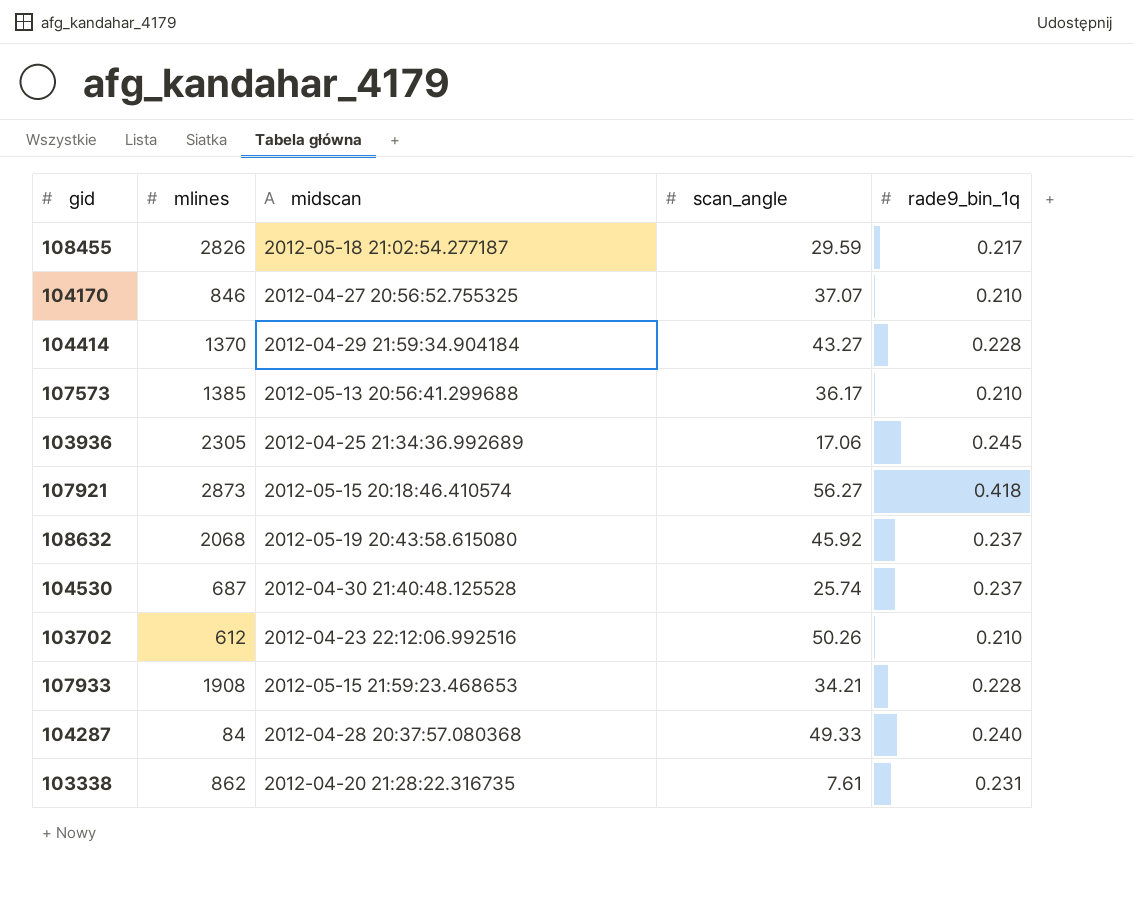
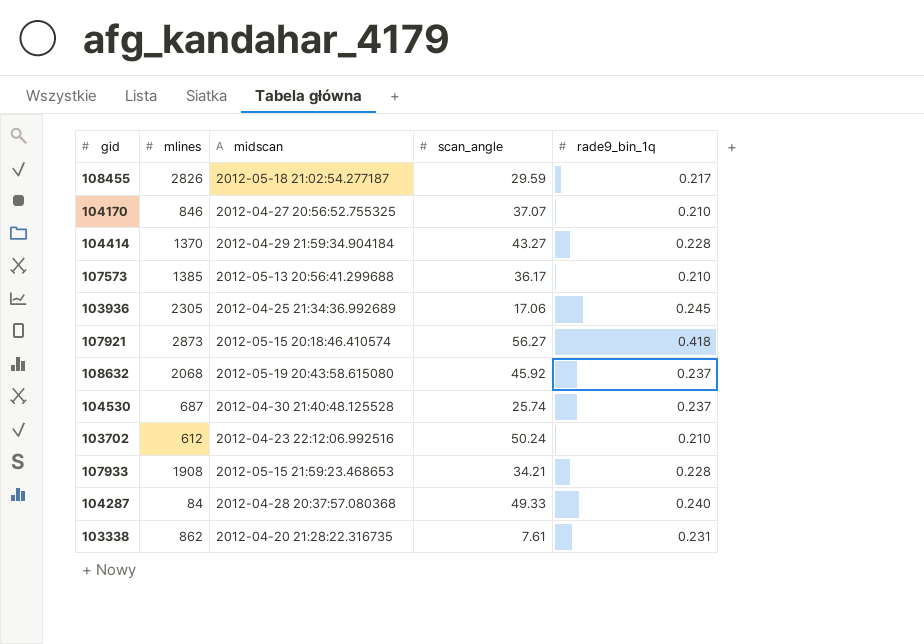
103702 | scan_angle: 50.26 -> 50.24

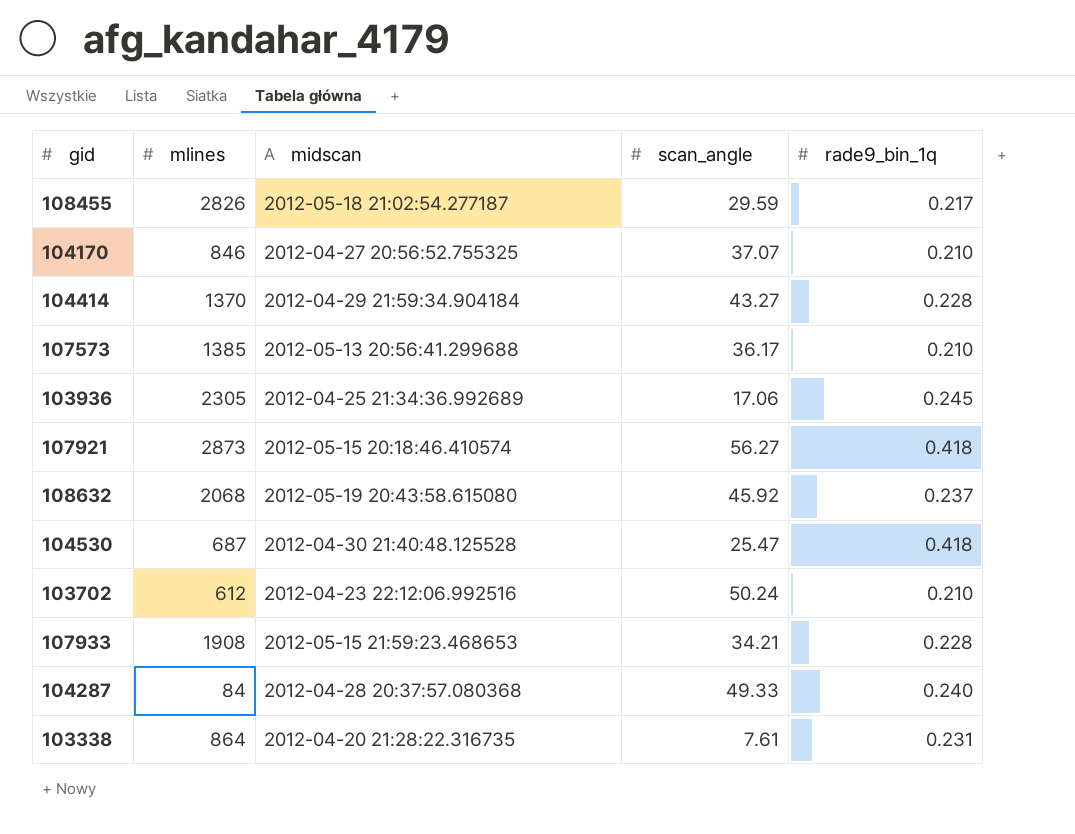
104530 | scan_angle: 25.74 -> 25.47
104530 | rade9_bin_1q: 0.237 -> 0.418
103338 | mlines: 862 -> 864

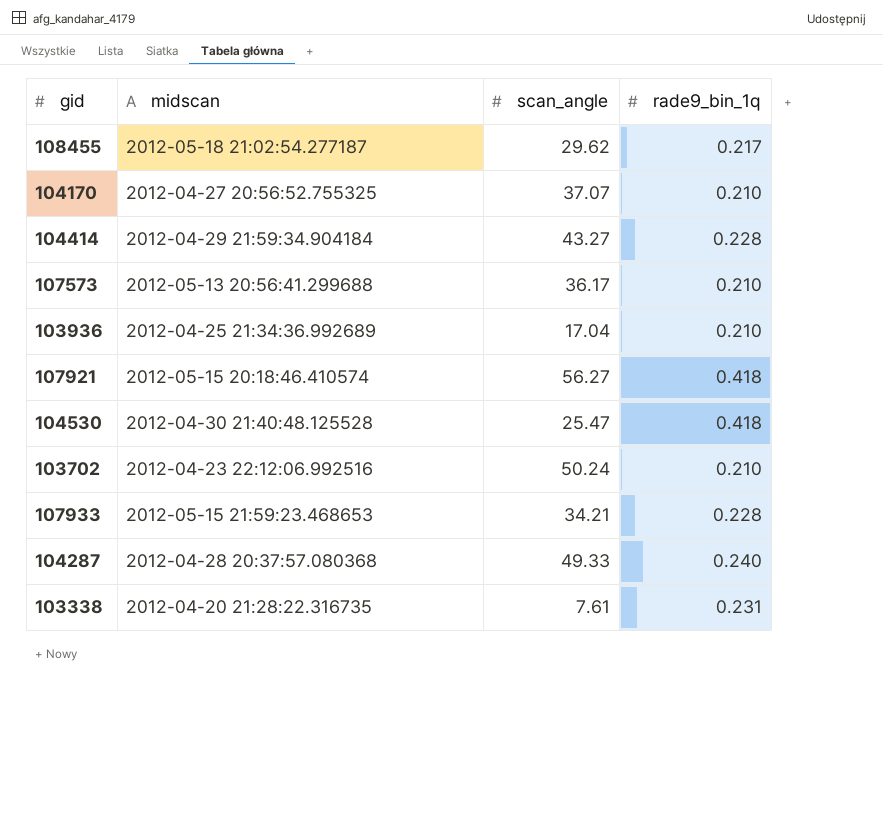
column mlines | position: 2 -> none
row 108632: 2068 | 2012-05-19 20:43:58.615080 | 45.92 | 0.237 -> none
108455 | scan_angle: 29.59 -> 29.62
103936 | scan_angle: 17.06 -> 17.04
103936 | rade9_bin_1q: 0.245 -> 0.210

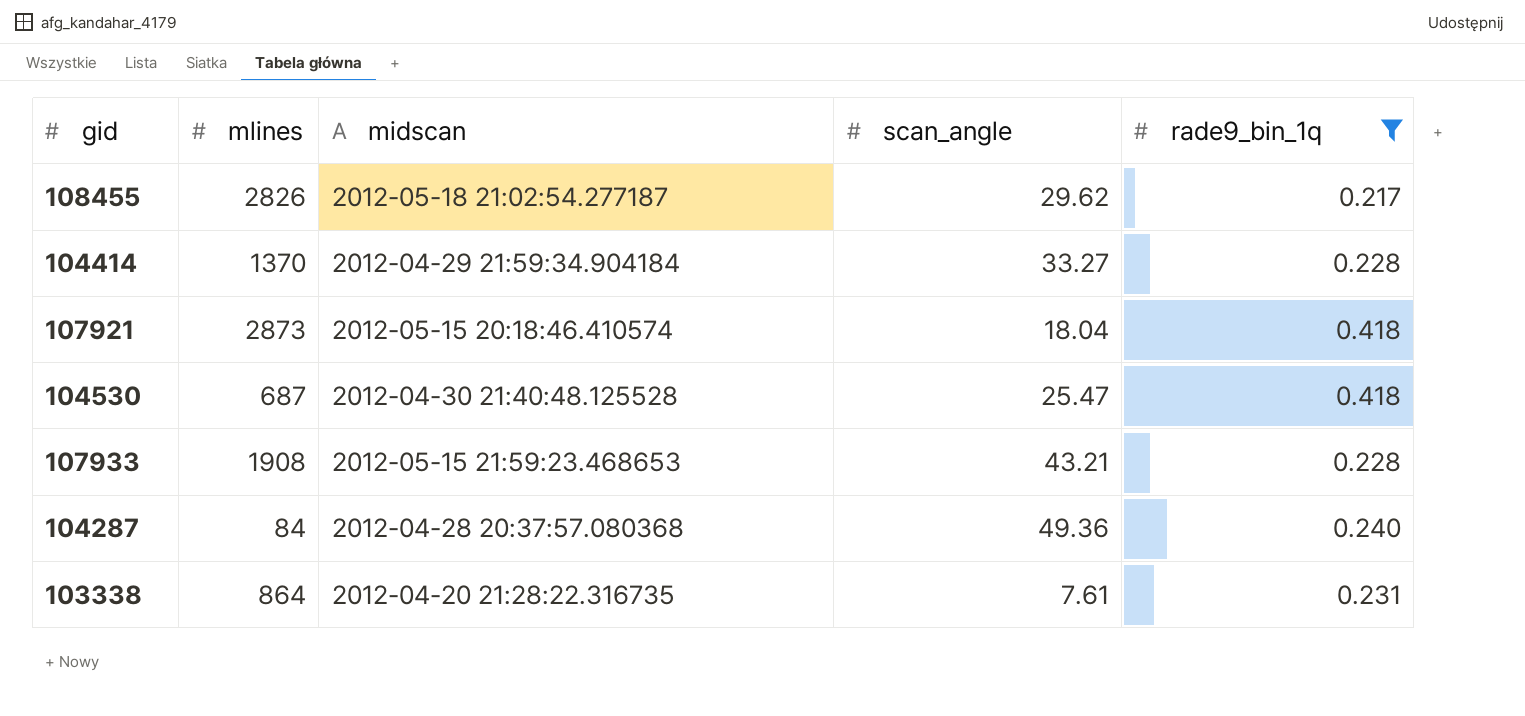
filter: none -> rade9_bin_1q != 0.210
column mlines | position: none -> 2
104414 | scan_angle: 43.27 -> 33.27
107921 | scan_angle: 56.27 -> 18.04
107933 | scan_angle: 34.21 -> 43.21
104287 | scan_angle: 49.33 -> 49.36

